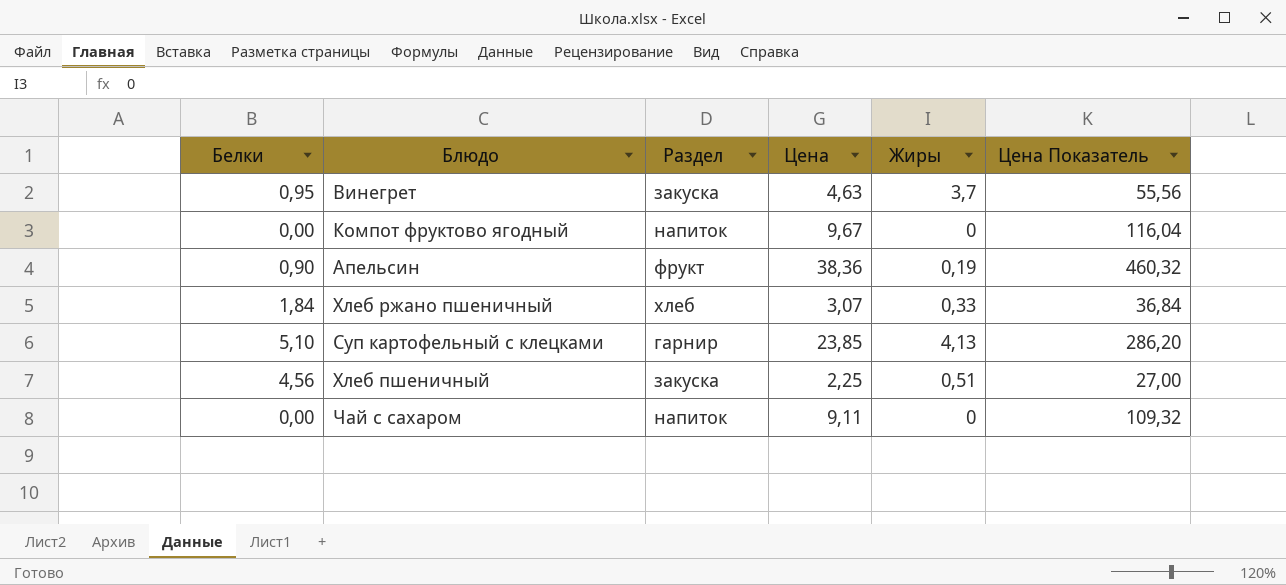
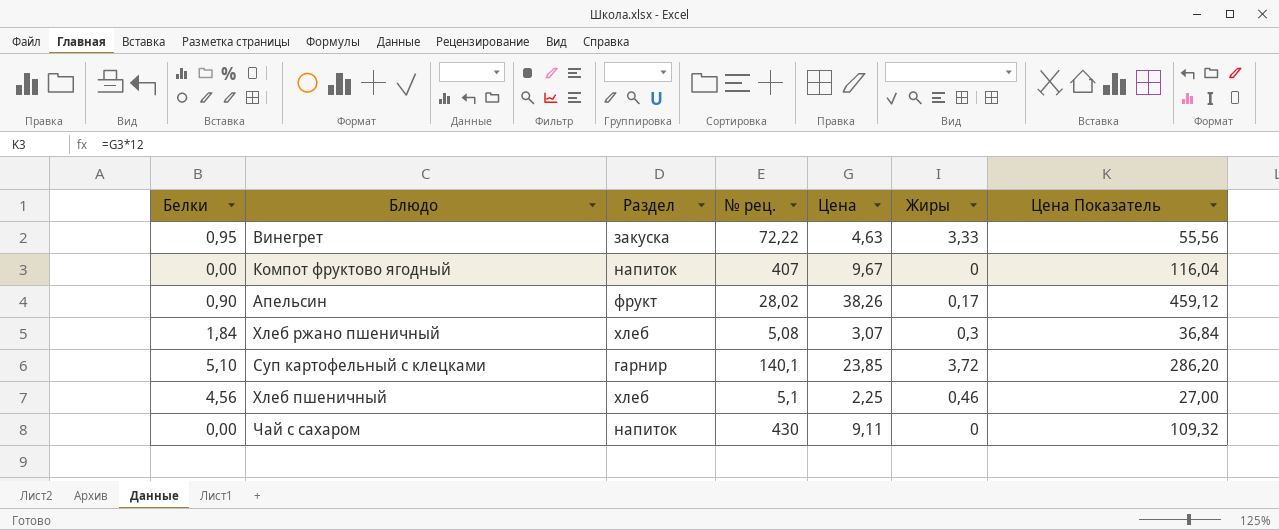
column № рец. | position: none -> 4
Винегрет | Жиры: 3,7 -> 3,33
Апельсин | Цена: 38,36 -> 38,26
Апельсин | Жиры: 0,19 -> 0,17
Апельсин | Цена Показатель: 460,32 -> 459,12
Хлеб ржано пшеничный | Жиры: 0,33 -> 0,3
Суп картофельный с клецками | Жиры: 4,13 -> 3,72
Хлеб пшеничный | Раздел: закуска -> хлеб
Хлеб пшеничный | Жиры: 0,51 -> 0,46

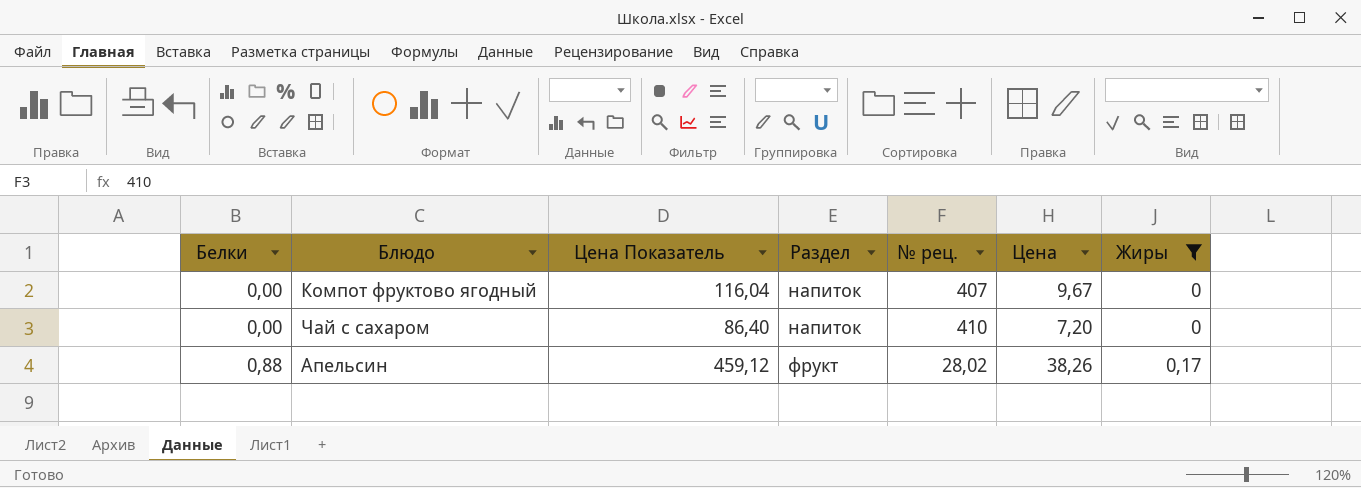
filter: none -> Жиры <= 0,17
row order: none -> Белки ascending
column Цена Показатель | position: 7 -> 3
Чай с сахаром | Цена Показатель: 109,32 -> 86,40
Чай с сахаром | № рец.: 430 -> 410
Чай с сахаром | Цена: 9,11 -> 7,20
Апельсин | Белки: 0,90 -> 0,88

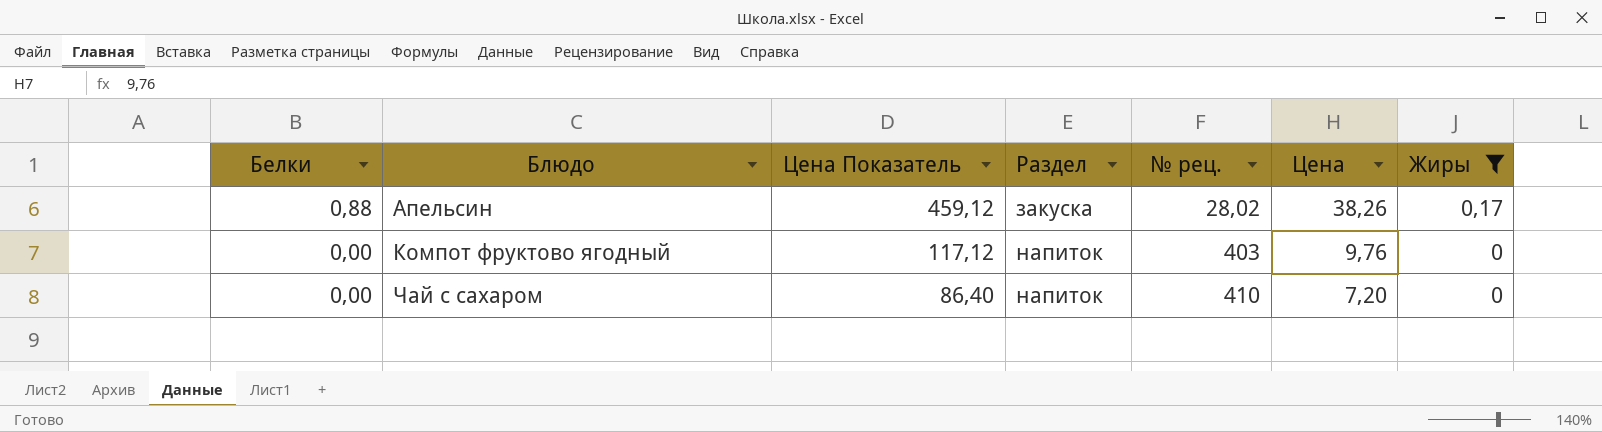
row order: Белки ascending -> Белки descending
Апельсин | Раздел: фрукт -> закуска
Компот фруктово ягодный | Цена Показатель: 116,04 -> 117,12
Компот фруктово ягодный | № рец.: 407 -> 403
Компот фруктово ягодный | Цена: 9,67 -> 9,76

